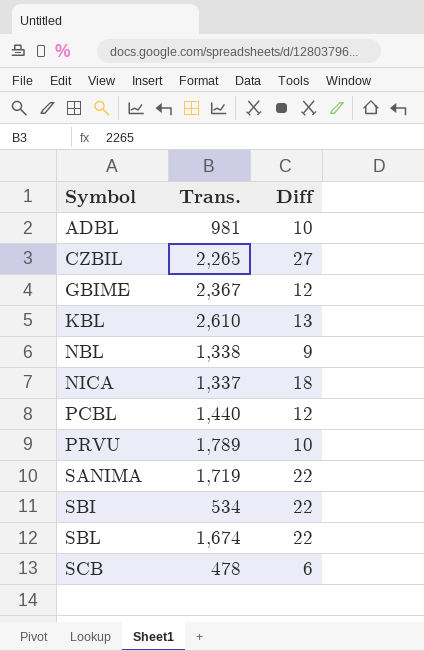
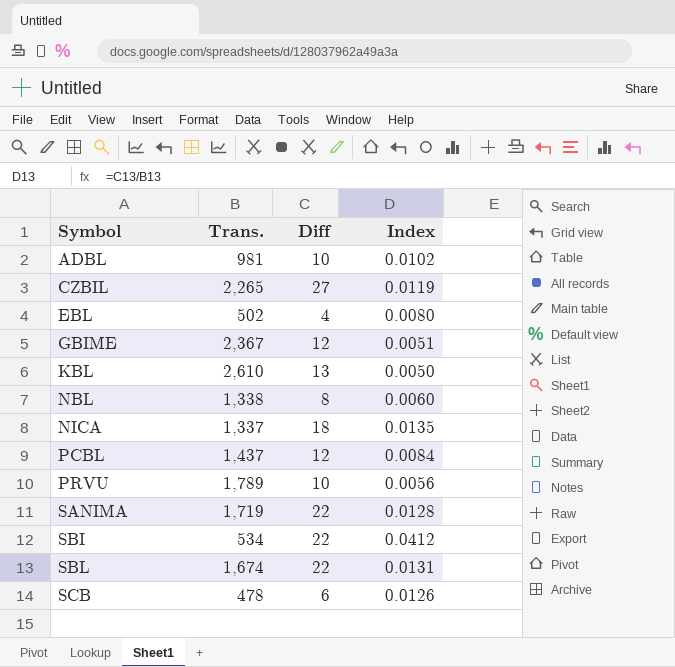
column Index | formula: none -> [Diff] / [Trans.]
row EBL: none -> 502 | 4 | 0.0080
NBL | Diff: 9 -> 8
PCBL | Trans.: 1,440 -> 1,437

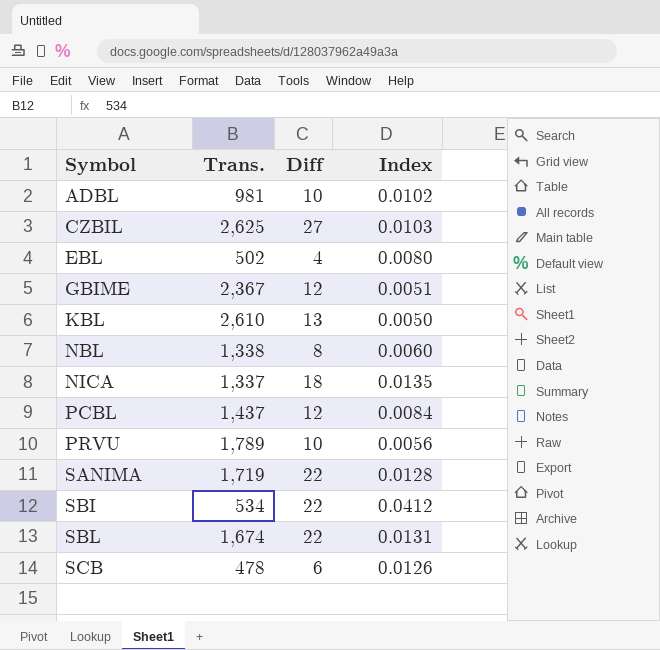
CZBIL | Trans.: 2,265 -> 2,625
CZBIL | Index: 0.0119 -> 0.0103

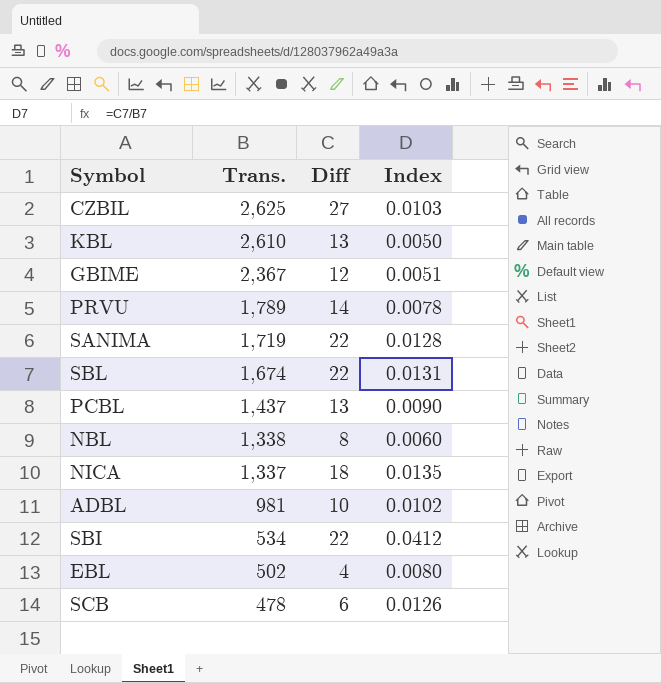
row order: Symbol ascending -> Trans. descending
PRVU | Diff: 10 -> 14
PRVU | Index: 0.0056 -> 0.0078
PCBL | Diff: 12 -> 13
PCBL | Index: 0.0084 -> 0.0090

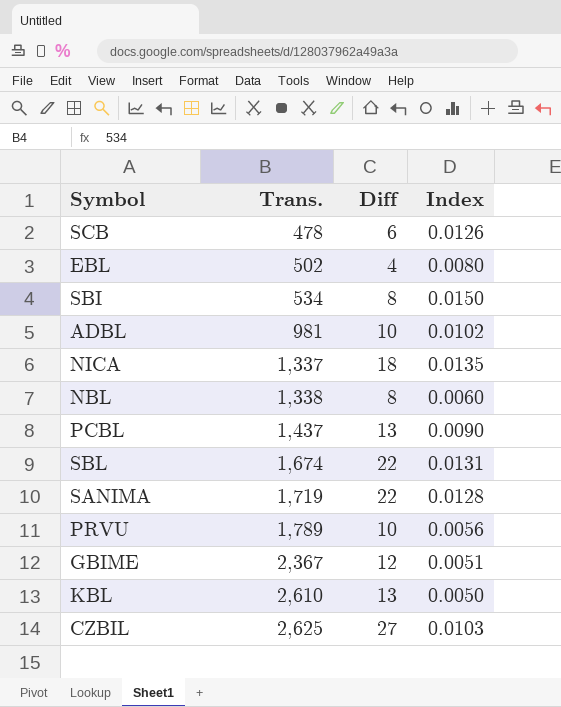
row order: Trans. descending -> Trans. ascending
SBI | Diff: 22 -> 8
SBI | Index: 0.0412 -> 0.0150
PRVU | Diff: 14 -> 10
PRVU | Index: 0.0078 -> 0.0056

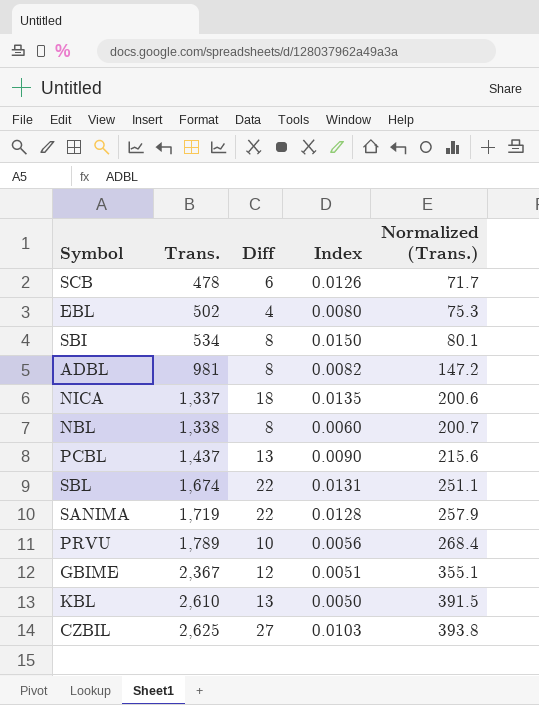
column Normalized (Trans.) | formula: none -> [Trans.] * 0.15
ADBL | Diff: 10 -> 8
ADBL | Index: 0.0102 -> 0.0082

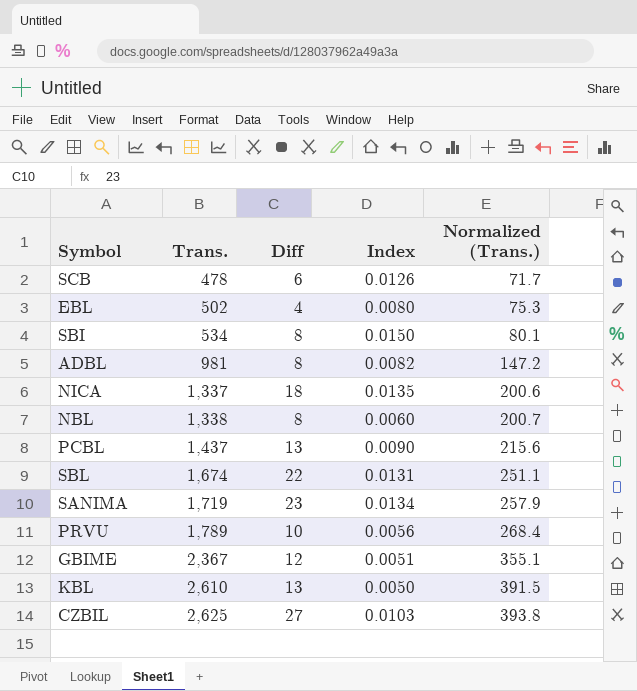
SANIMA | Diff: 22 -> 23
SANIMA | Index: 0.0128 -> 0.0134

